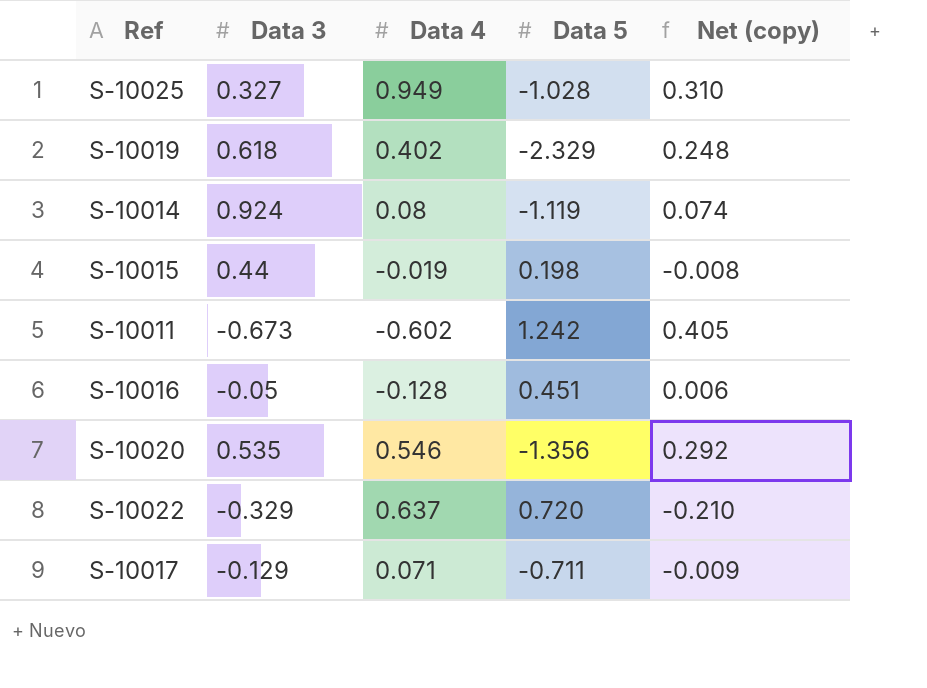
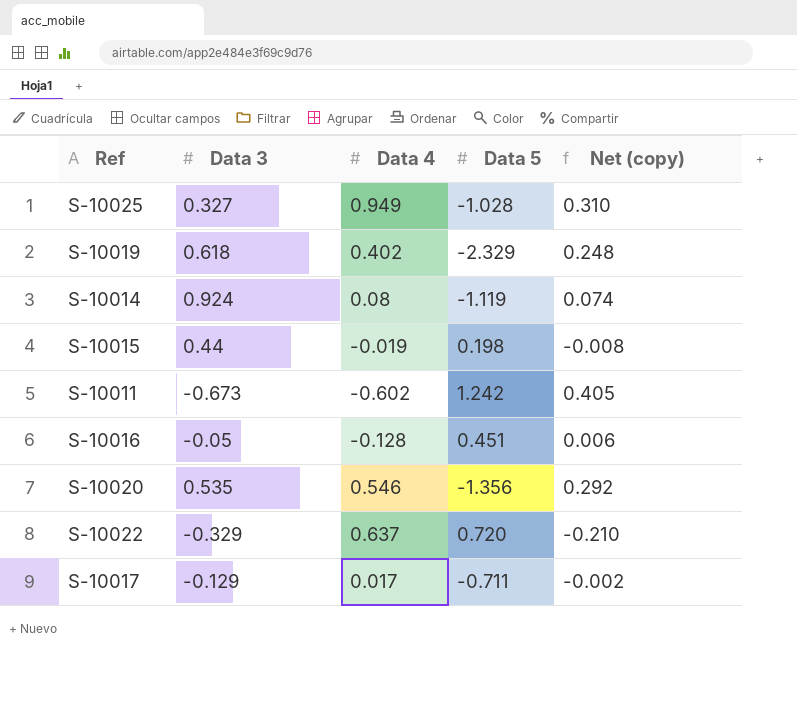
S-10017 | Data 4: 0.071 -> 0.017
S-10017 | Net (copy): -0.009 -> -0.002

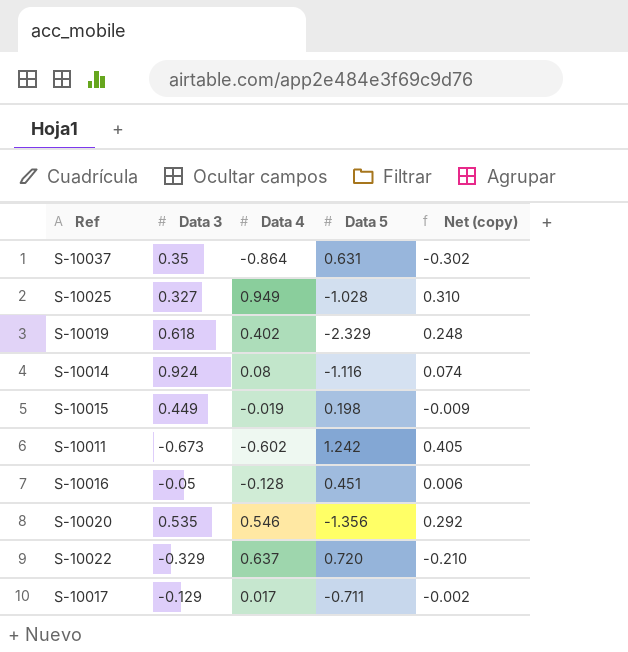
row S-10037: none -> 0.35 | -0.864 | 0.631 | -0.302
S-10014 | Data 5: -1.119 -> -1.116
S-10015 | Data 3: 0.44 -> 0.449
S-10015 | Net (copy): -0.008 -> -0.009

